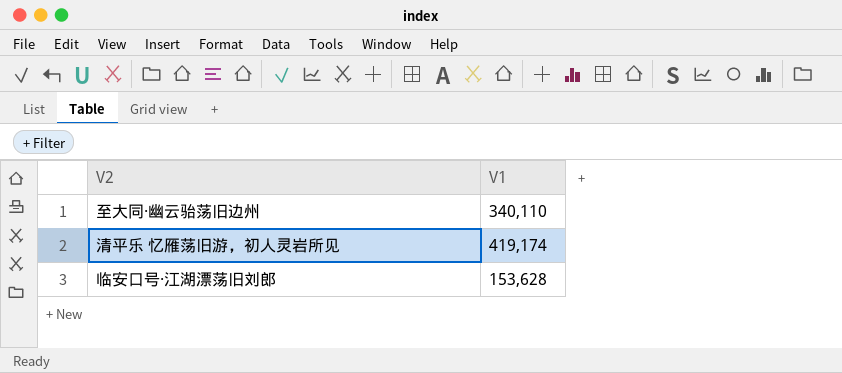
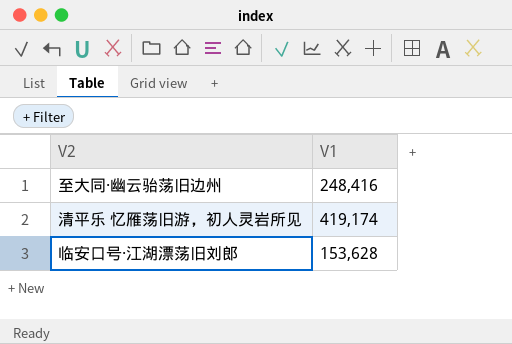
至大同·幽云骀荡旧边州 | V1: 340,110 -> 248,416

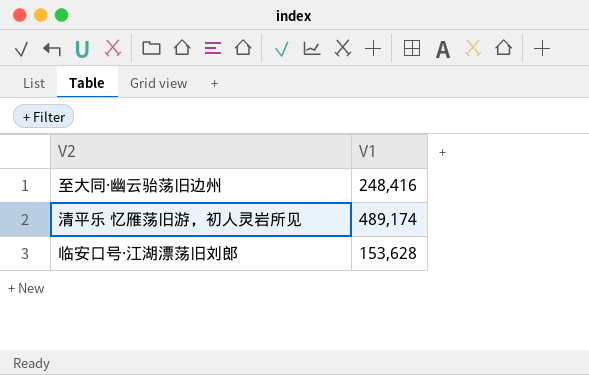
清平乐 忆雁荡旧游，初人灵岩所见 | V1: 419,174 -> 489,174

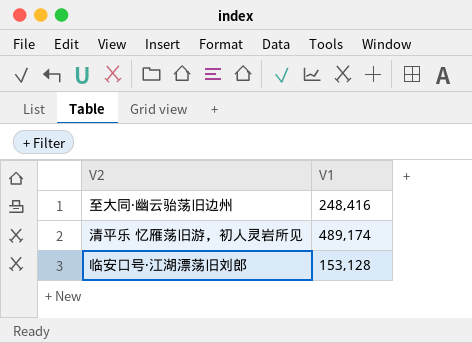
临安口号·江湖漂荡旧刘郎 | V1: 153,628 -> 153,128

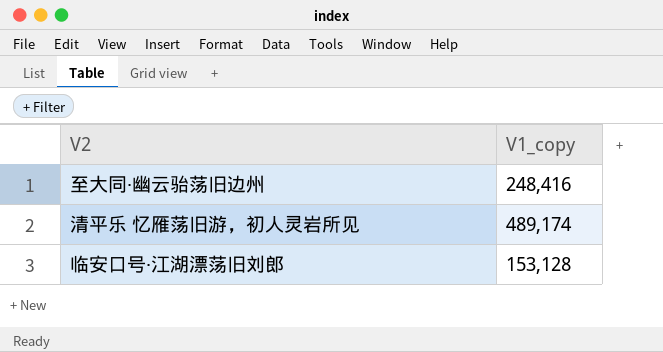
column name: V1 -> V1_copy

